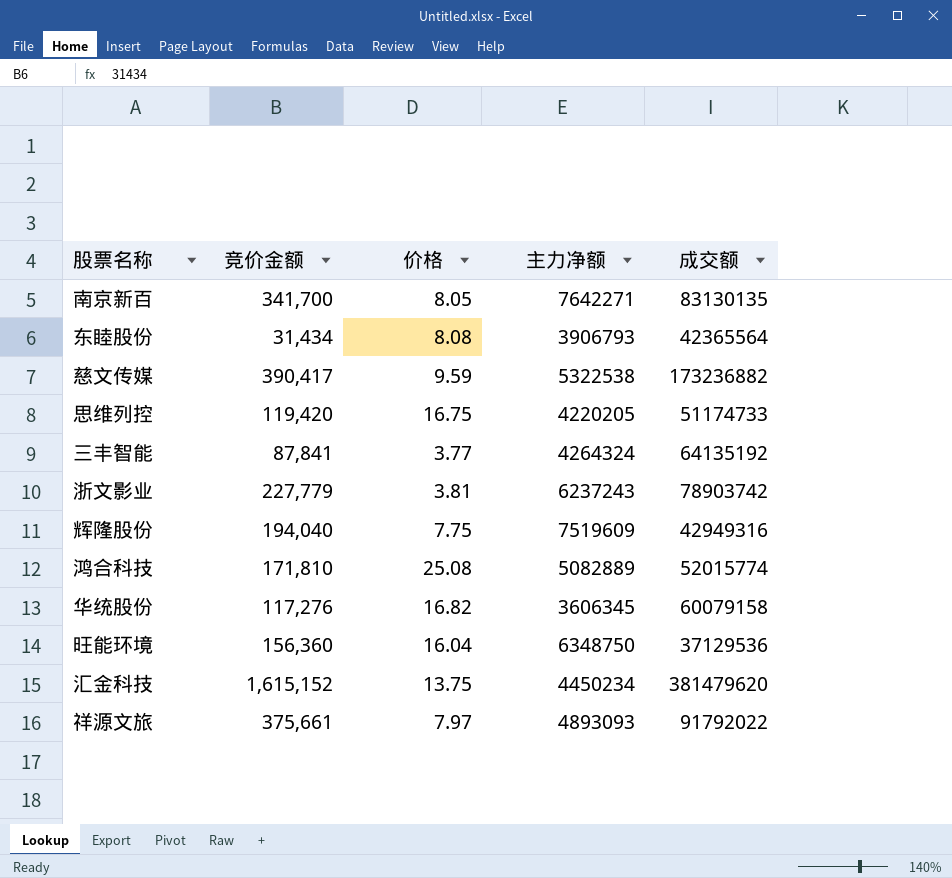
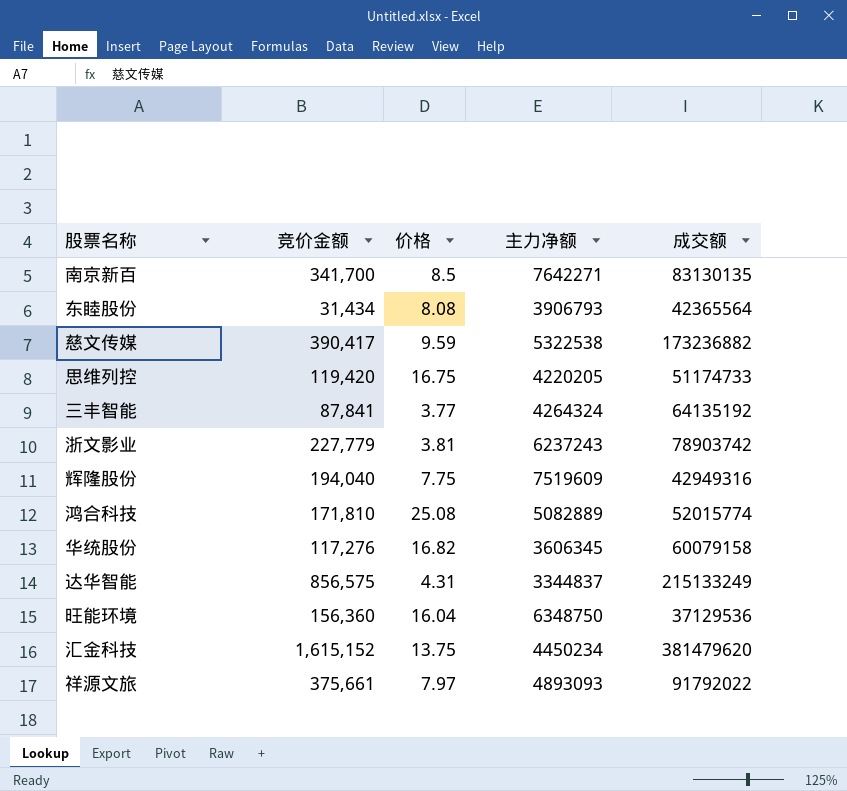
南京新百 | 价格: 8.05 -> 8.5
row 达华智能: none -> 856,575 | 4.31 | 3344837 | 215133249

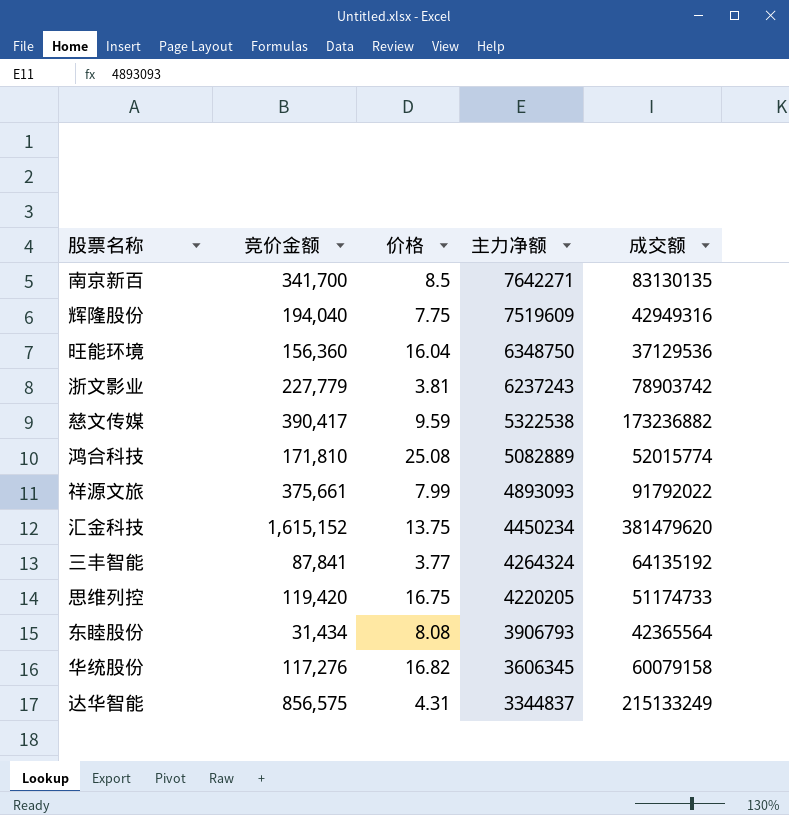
row order: none -> 主力净额 descending
祥源文旅 | 价格: 7.97 -> 7.99

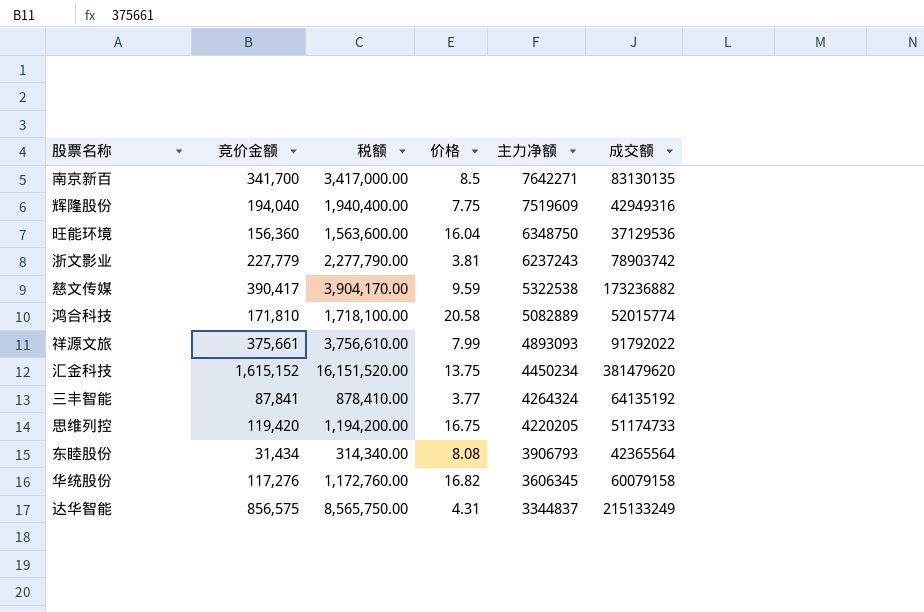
column 税额 | formula: none -> [竞价金额] * 10
鸿合科技 | 价格: 25.08 -> 20.58

